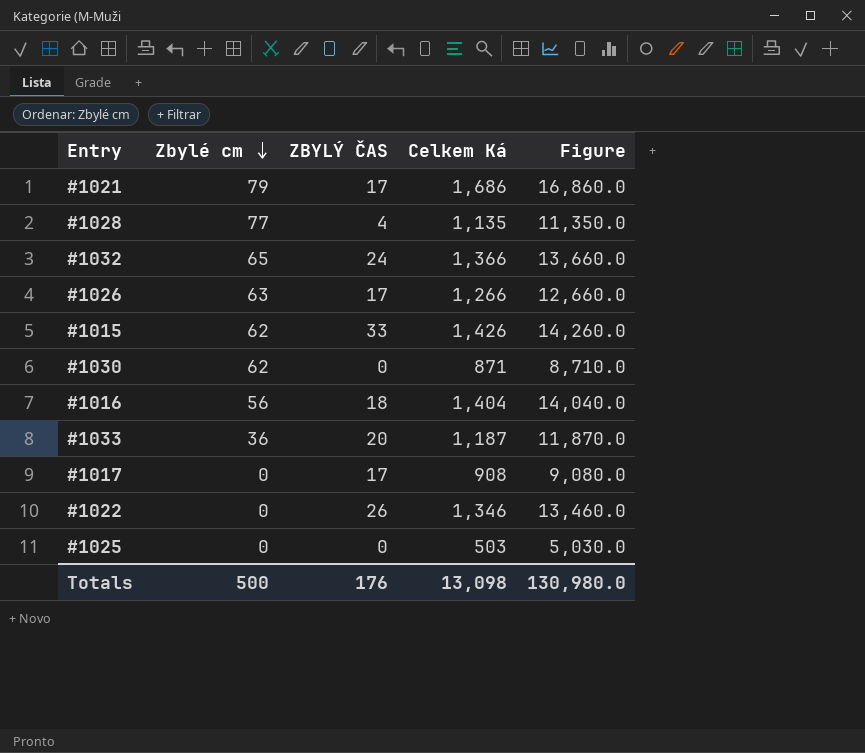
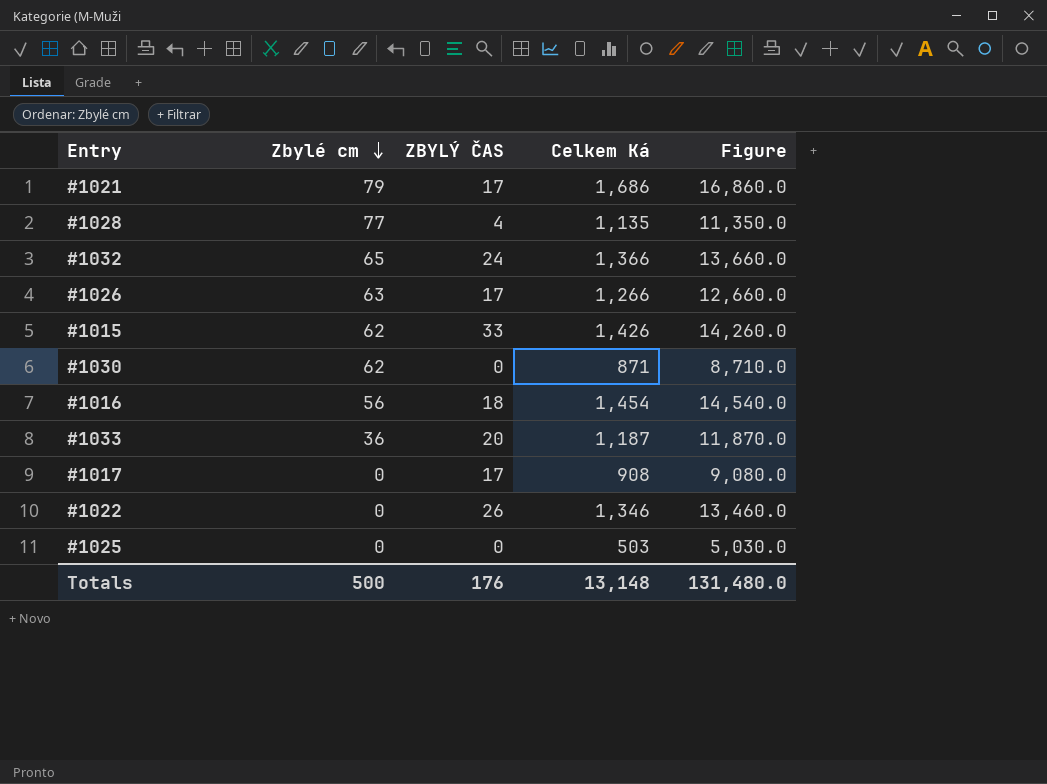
#1016 | Celkem Ká: 1,404 -> 1,454
#1016 | Figure: 14,040.0 -> 14,540.0
Totals | Celkem Ká: 13,098 -> 13,148
Totals | Figure: 130,980.0 -> 131,480.0

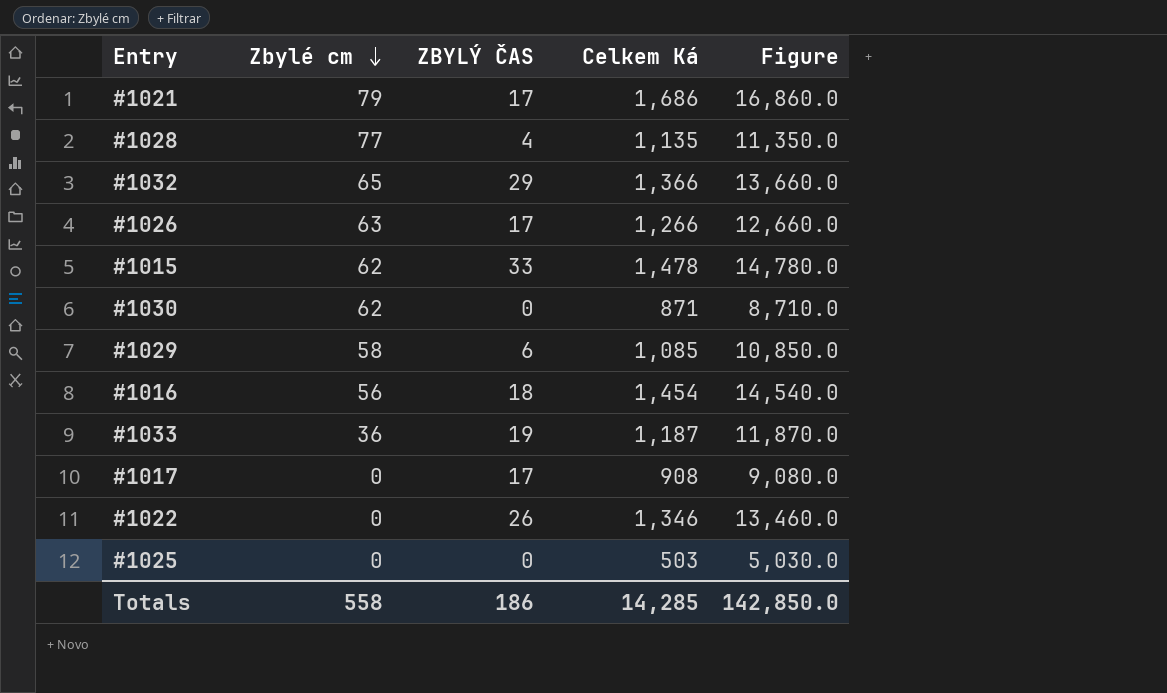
#1032 | ZBYLÝ ČAS: 24 -> 29
#1015 | Celkem Ká: 1,426 -> 1,478
#1015 | Figure: 14,260.0 -> 14,780.0
row #1029: none -> 58 | 6 | 1,085 | 10,850.0
#1033 | ZBYLÝ ČAS: 20 -> 19
Totals | Zbylé cm: 500 -> 558
Totals | ZBYLÝ ČAS: 176 -> 186
Totals | Celkem Ká: 13,148 -> 14,285
Totals | Figure: 131,480.0 -> 142,850.0

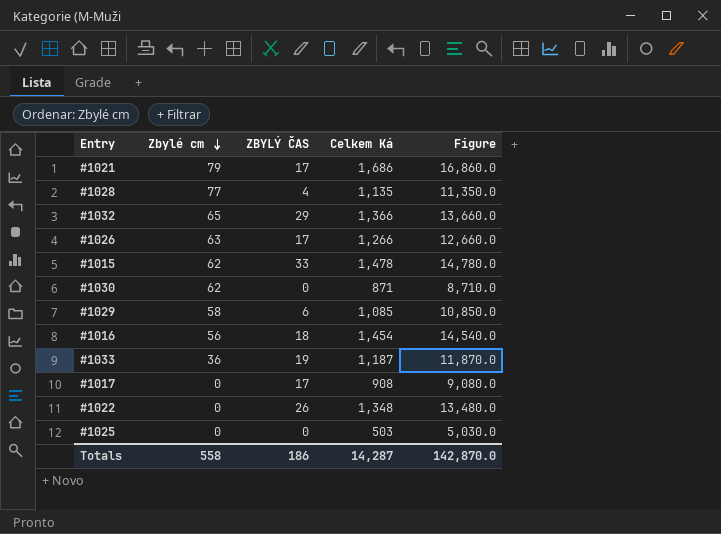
#1022 | Celkem Ká: 1,346 -> 1,348
#1022 | Figure: 13,460.0 -> 13,480.0
Totals | Celkem Ká: 14,285 -> 14,287
Totals | Figure: 142,850.0 -> 142,870.0

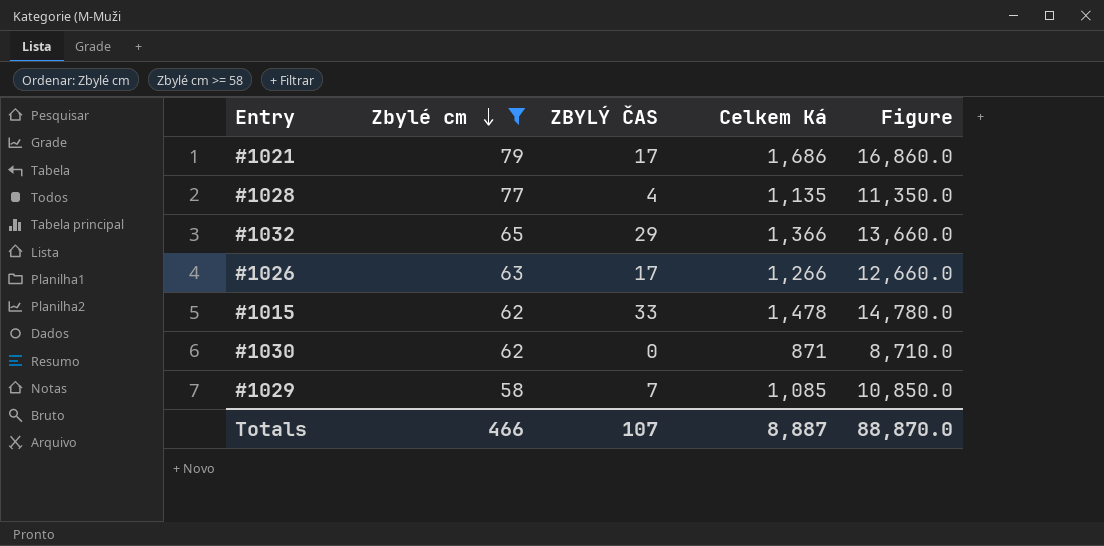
filter: none -> Zbylé cm >= 58
#1029 | ZBYLÝ ČAS: 6 -> 7
Totals | Zbylé cm: 558 -> 466
Totals | ZBYLÝ ČAS: 186 -> 107
Totals | Celkem Ká: 14,287 -> 8,887
Totals | Figure: 142,870.0 -> 88,870.0

